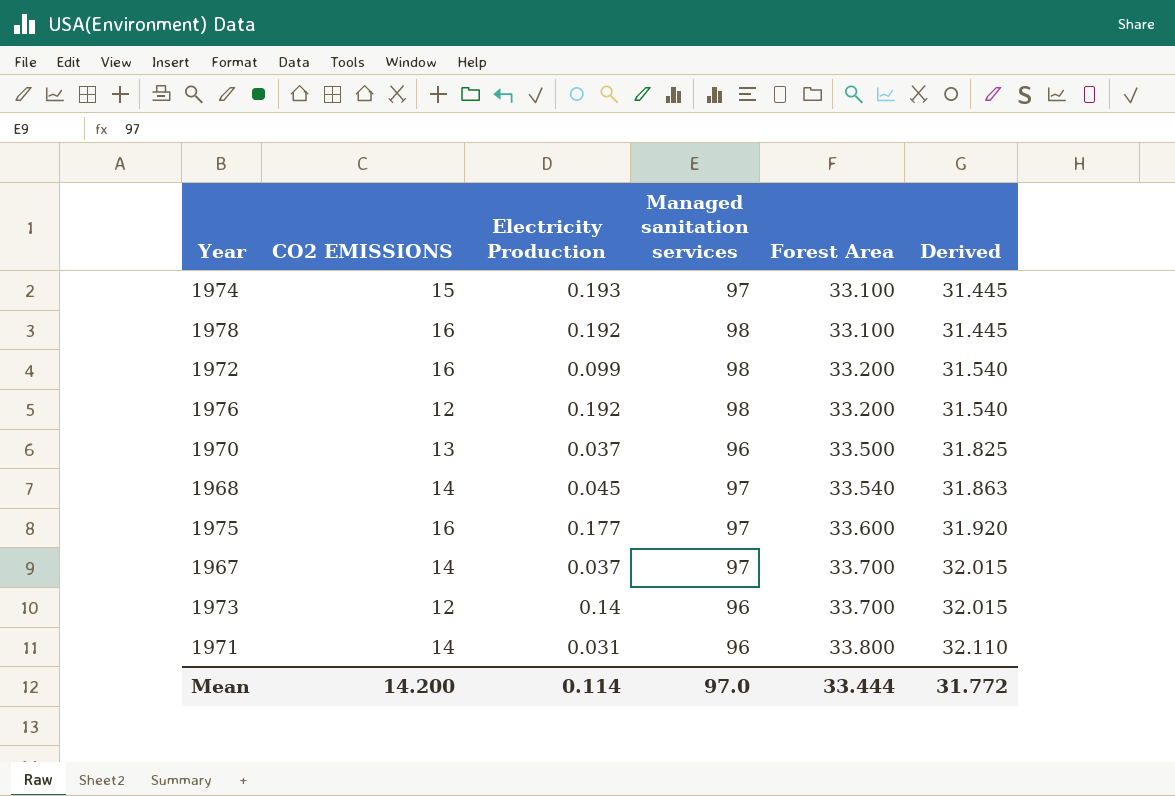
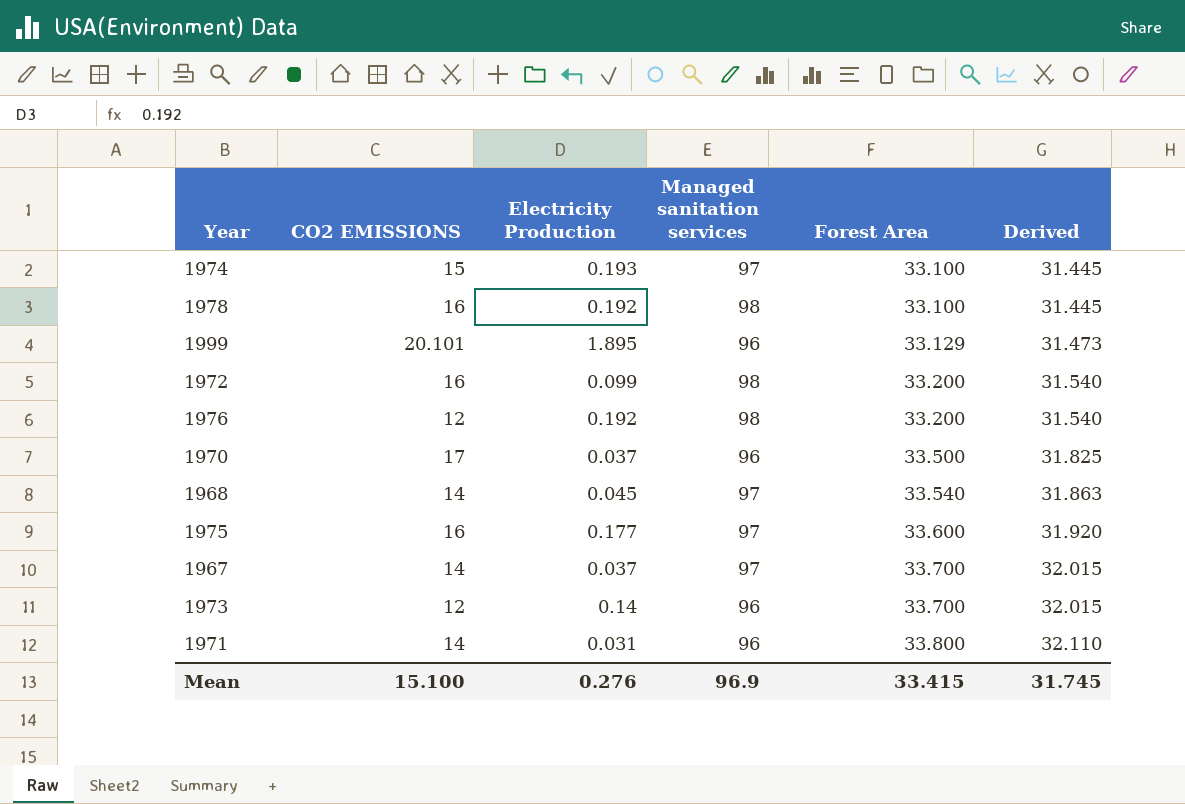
row 1999: none -> 20.101 | 1.895 | 96 | 33.129 | 31.473
1970 | CO2 EMISSIONS: 13 -> 17
Mean | CO2 EMISSIONS: 14.200 -> 15.100
Mean | Electricity Production: 0.114 -> 0.276
Mean | Managed sanitation services: 97.0 -> 96.9
Mean | Forest Area: 33.444 -> 33.415
Mean | Derived: 31.772 -> 31.745

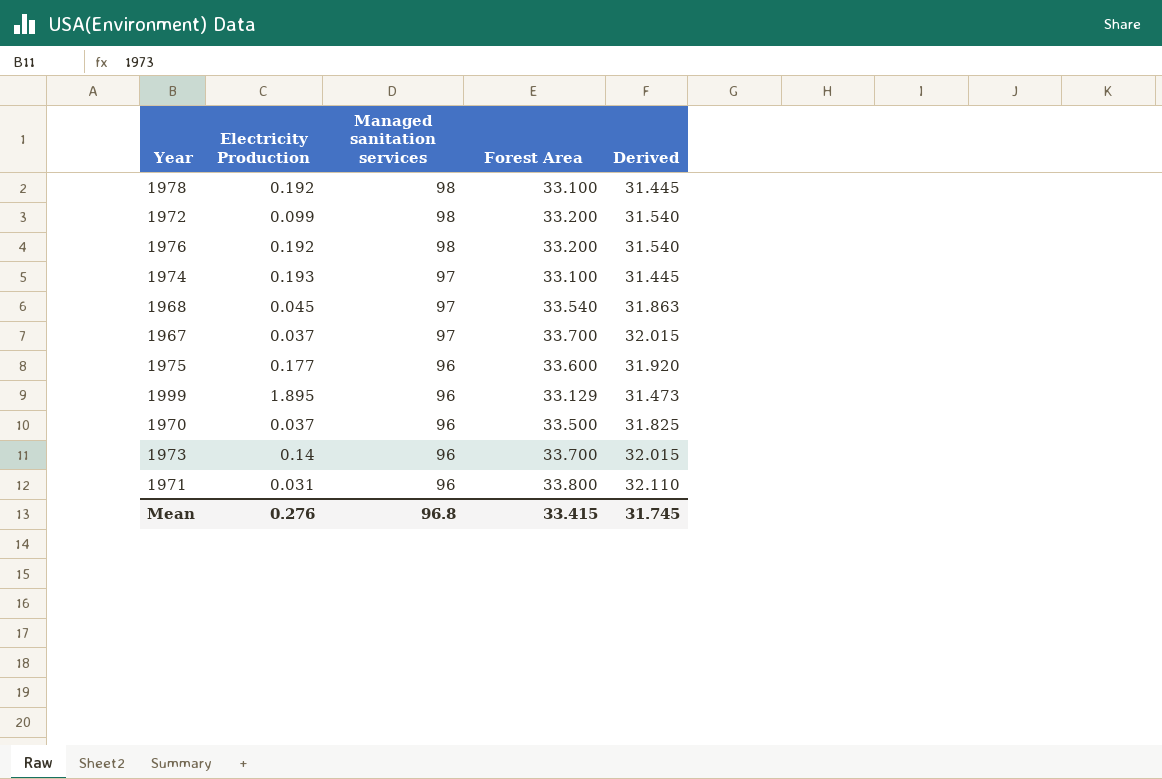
row order: Forest Area ascending -> Managed sanitation services descending
column CO2 EMISSIONS | position: 2 -> none
1975 | Managed sanitation services: 97 -> 96
Mean | Managed sanitation services: 96.9 -> 96.8

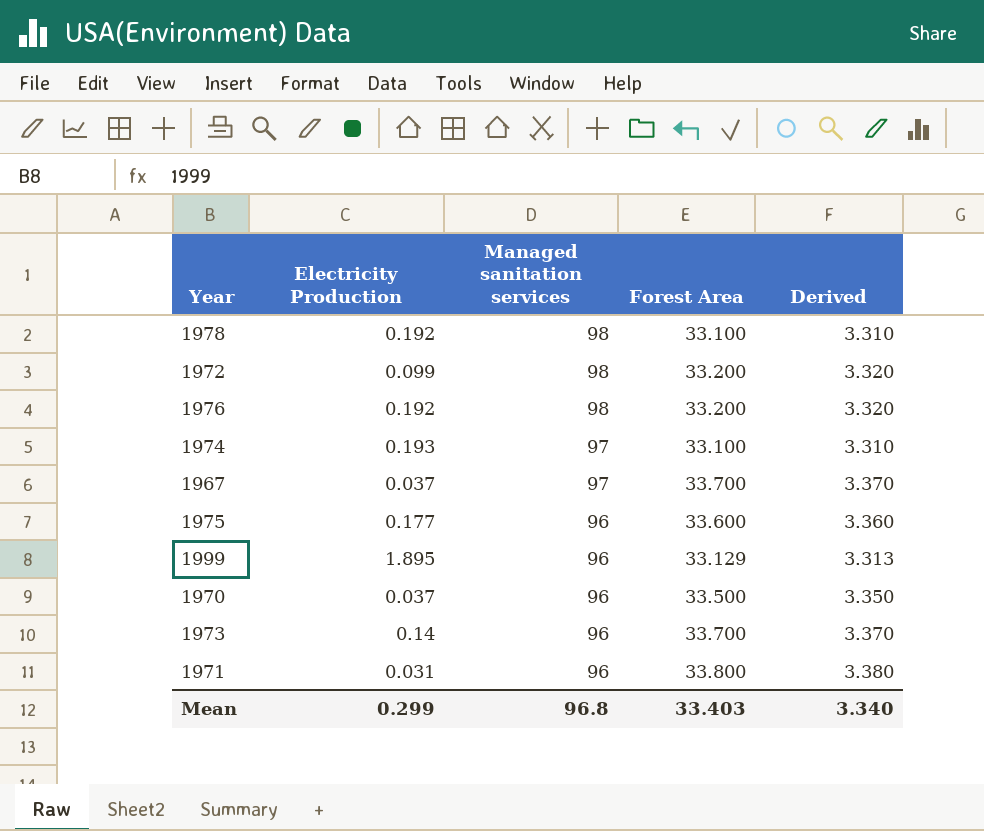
column Derived | formula: [Forest Area] * 0.95 -> [Forest Area] * 0.1
row 1968: 0.045 | 97 | 33.540 | 31.863 -> none
Mean | Electricity Production: 0.276 -> 0.299
Mean | Forest Area: 33.415 -> 33.403
Mean | Derived: 31.745 -> 3.340

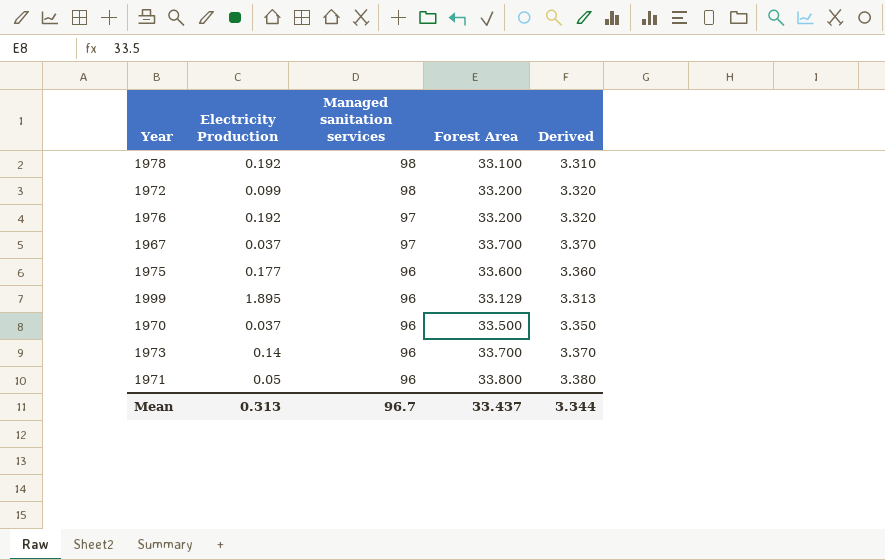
row 1974: 0.193 | 97 | 33.100 | 3.310 -> none
1976 | Managed sanitation services: 98 -> 97
1971 | Electricity Production: 0.031 -> 0.05
Mean | Electricity Production: 0.299 -> 0.313
Mean | Managed sanitation services: 96.8 -> 96.7
Mean | Forest Area: 33.403 -> 33.437
Mean | Derived: 3.340 -> 3.344

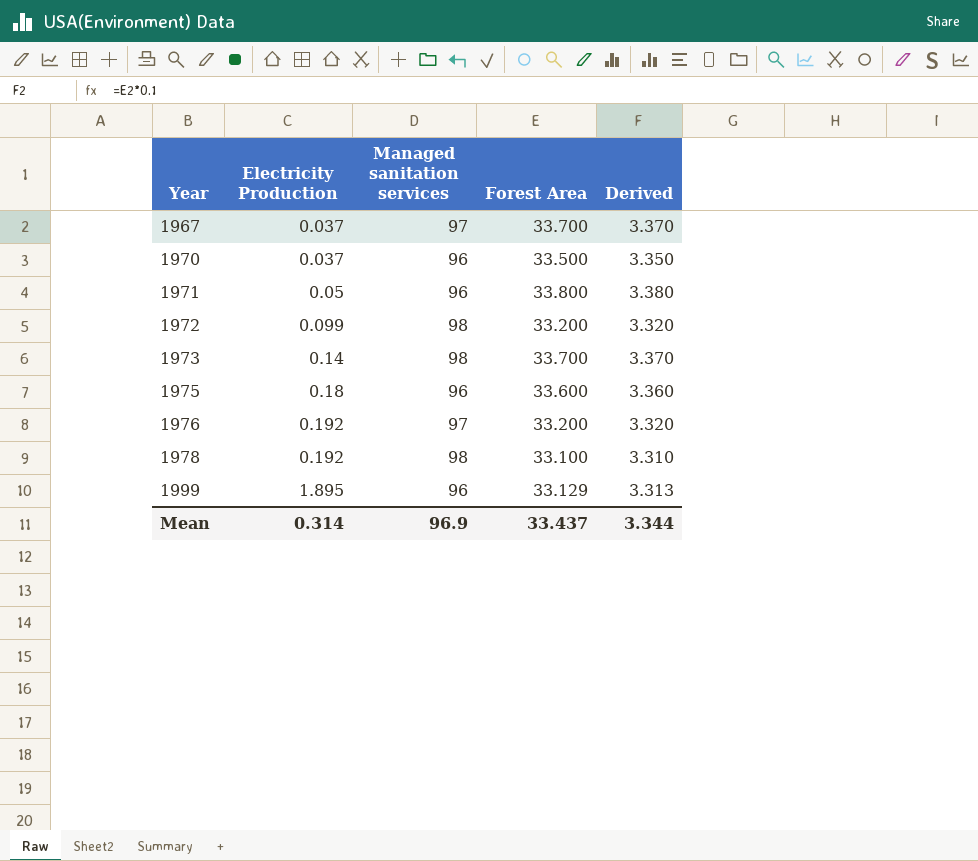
row order: Managed sanitation services descending -> Year ascending
1973 | Managed sanitation services: 96 -> 98
1975 | Electricity Production: 0.177 -> 0.18
Mean | Electricity Production: 0.313 -> 0.314
Mean | Managed sanitation services: 96.7 -> 96.9

